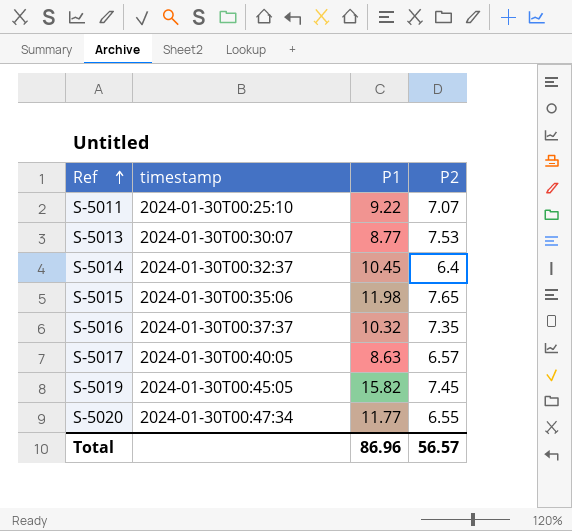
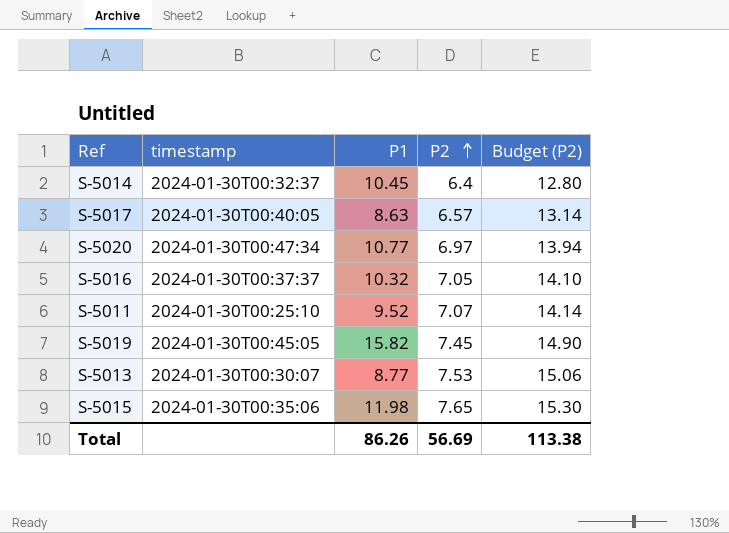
row order: Ref ascending -> P2 ascending
column Budget (P2) | formula: none -> [P2] * 2
S-5020 | P1: 11.77 -> 10.77
S-5020 | P2: 6.55 -> 6.97
S-5016 | P2: 7.35 -> 7.05
S-5011 | P1: 9.22 -> 9.52
Total | P1: 86.96 -> 86.26
Total | P2: 56.57 -> 56.69

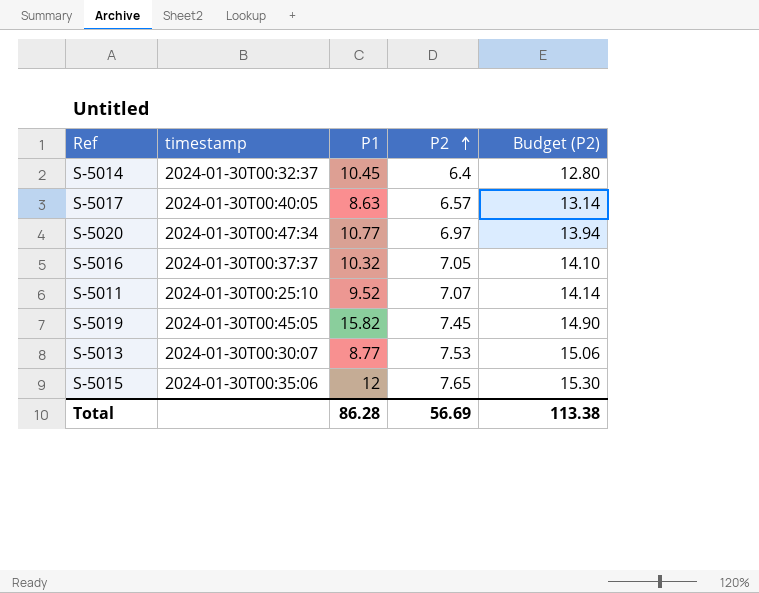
S-5015 | P1: 11.98 -> 12
Total | P1: 86.26 -> 86.28

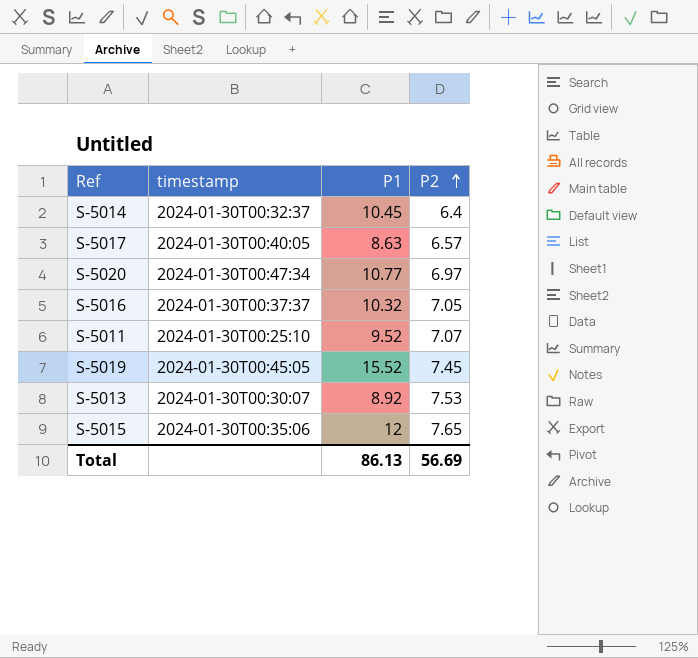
column Budget (P2) | formula: [P2] * 2 -> none
S-5019 | P1: 15.82 -> 15.52
S-5013 | P1: 8.77 -> 8.92
Total | P1: 86.28 -> 86.13

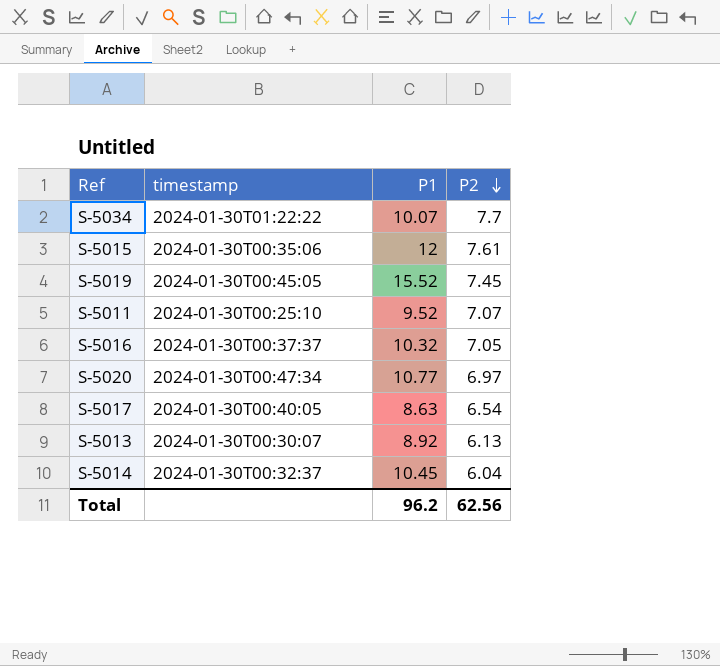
row order: P2 ascending -> P2 descending
row S-5034: none -> 2024-01-30T01:22:22 | 10.07 | 7.7
S-5015 | P2: 7.65 -> 7.61
S-5017 | P2: 6.57 -> 6.54
S-5013 | P2: 7.53 -> 6.13
S-5014 | P2: 6.4 -> 6.04
Total | P1: 86.13 -> 96.2
Total | P2: 56.69 -> 62.56

